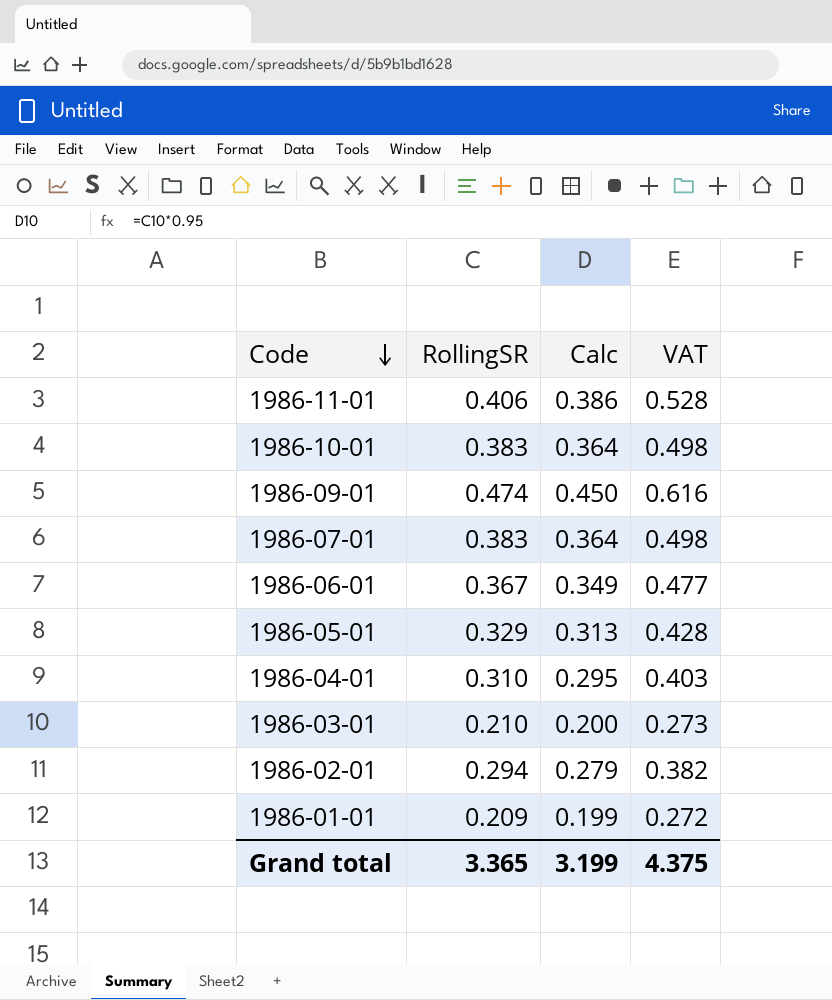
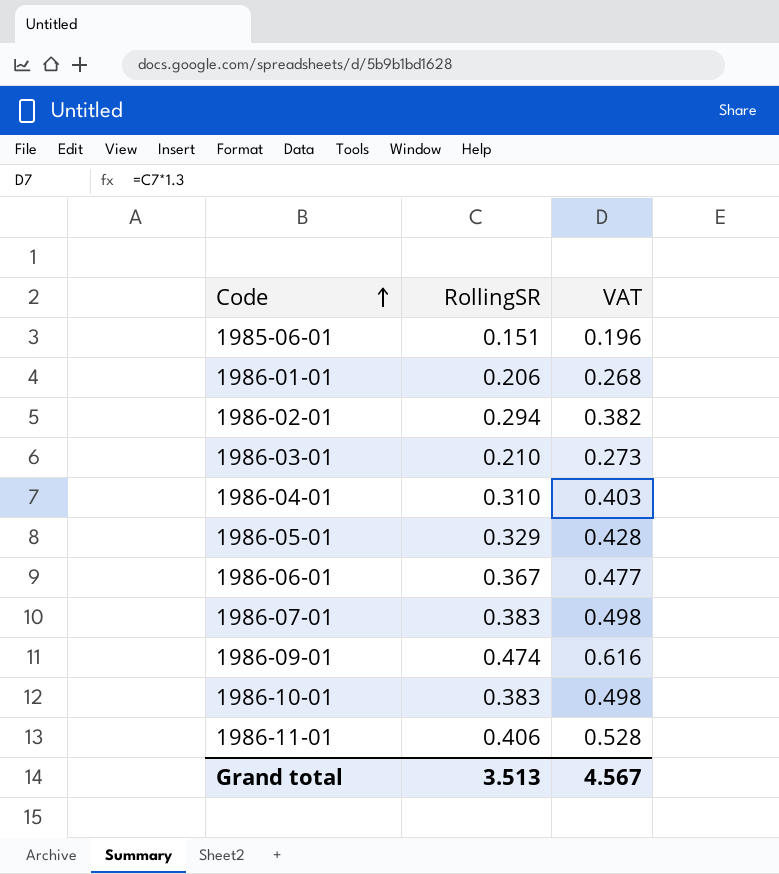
row order: Code descending -> Code ascending
column Calc | formula: [RollingSR] * 0.95 -> none
row 1985-06-01: none -> 0.151 | 0.196
1986-01-01 | RollingSR: 0.209 -> 0.206
1986-01-01 | VAT: 0.272 -> 0.268
Grand total | RollingSR: 3.365 -> 3.513
Grand total | VAT: 4.375 -> 4.567

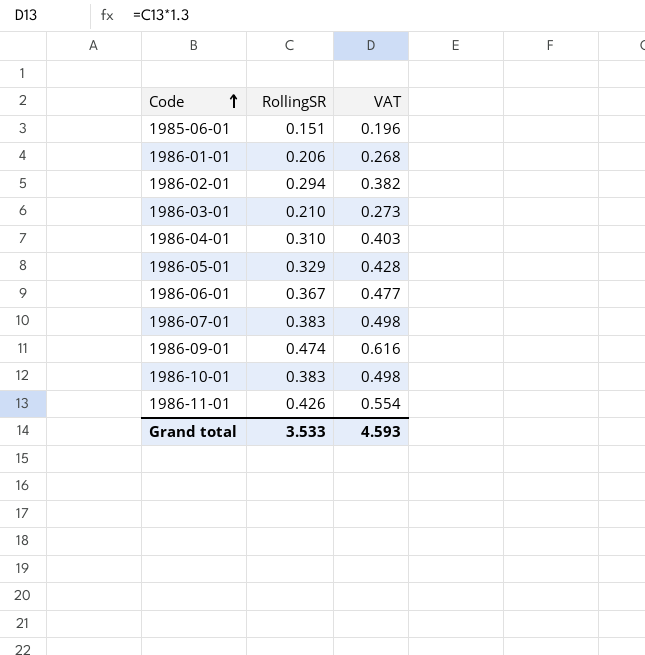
1986-11-01 | RollingSR: 0.406 -> 0.426
1986-11-01 | VAT: 0.528 -> 0.554
Grand total | RollingSR: 3.513 -> 3.533
Grand total | VAT: 4.567 -> 4.593

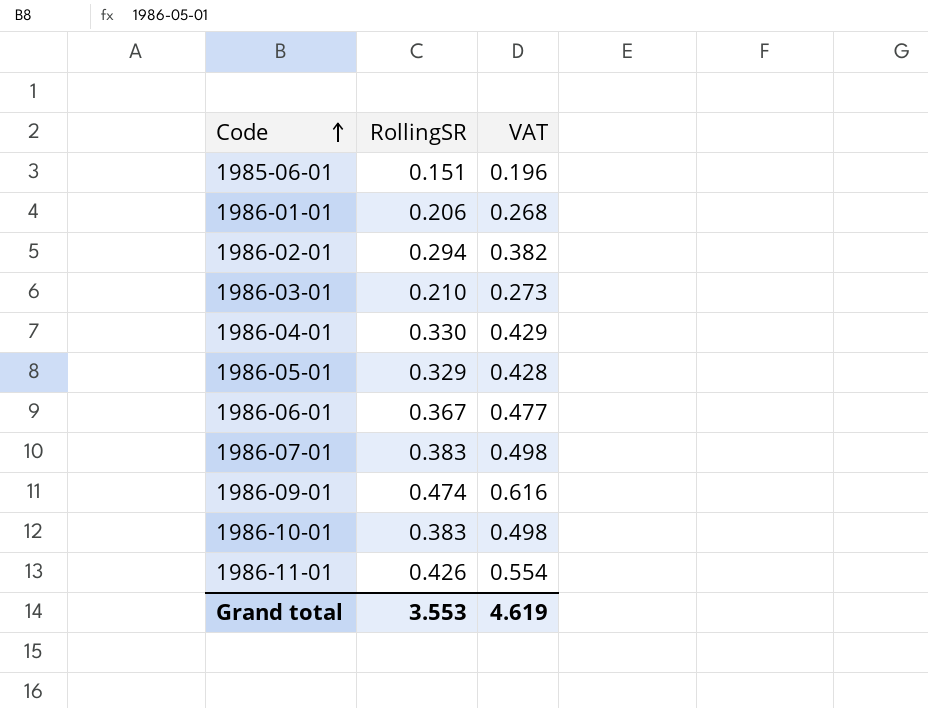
1986-04-01 | RollingSR: 0.310 -> 0.330
1986-04-01 | VAT: 0.403 -> 0.429
Grand total | RollingSR: 3.533 -> 3.553
Grand total | VAT: 4.593 -> 4.619

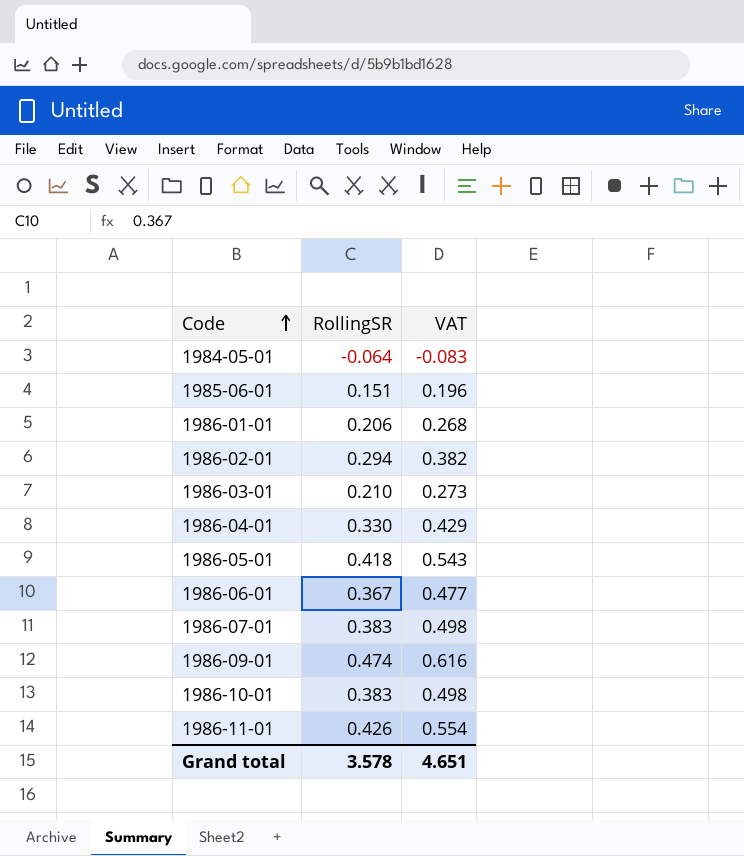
row 1984-05-01: none -> -0.064 | -0.083
1986-05-01 | RollingSR: 0.329 -> 0.418
1986-05-01 | VAT: 0.428 -> 0.543
Grand total | RollingSR: 3.553 -> 3.578
Grand total | VAT: 4.619 -> 4.651

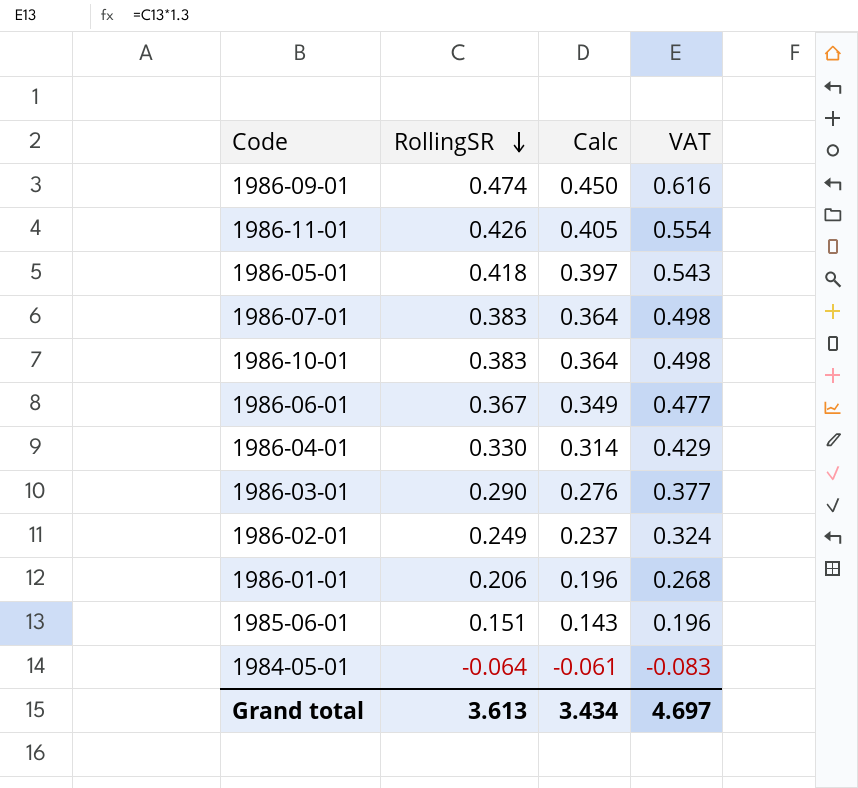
row order: Code ascending -> RollingSR descending
column Calc | formula: none -> [RollingSR] * 0.95
1986-03-01 | RollingSR: 0.210 -> 0.290
1986-03-01 | VAT: 0.273 -> 0.377
1986-02-01 | RollingSR: 0.294 -> 0.249
1986-02-01 | VAT: 0.382 -> 0.324
Grand total | RollingSR: 3.578 -> 3.613
Grand total | VAT: 4.651 -> 4.697

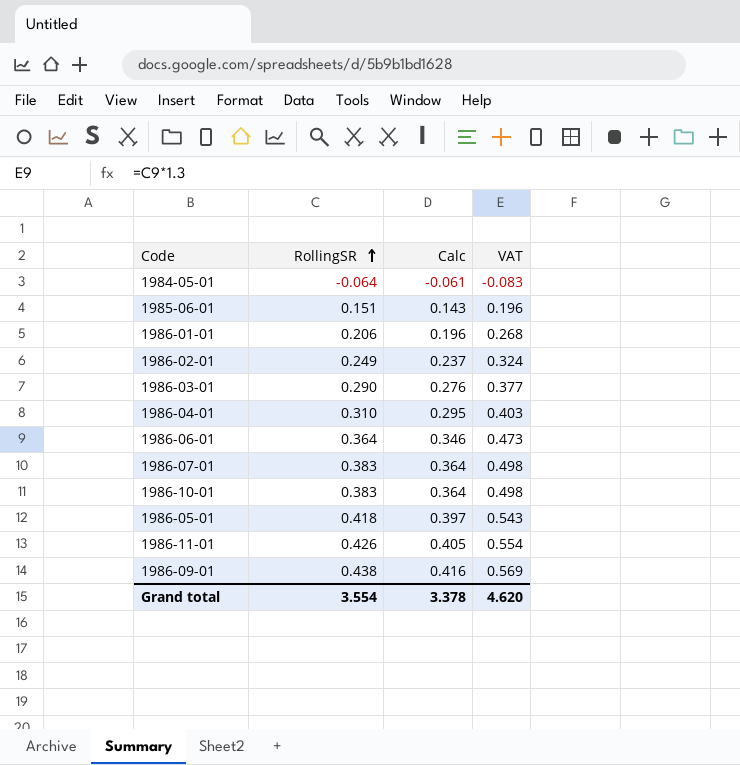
row order: RollingSR descending -> RollingSR ascending
1986-04-01 | RollingSR: 0.330 -> 0.310
1986-04-01 | Calc: 0.314 -> 0.295
1986-04-01 | VAT: 0.429 -> 0.403
1986-06-01 | RollingSR: 0.367 -> 0.364
1986-06-01 | Calc: 0.349 -> 0.346
1986-06-01 | VAT: 0.477 -> 0.473
1986-09-01 | RollingSR: 0.474 -> 0.438
1986-09-01 | Calc: 0.450 -> 0.416
1986-09-01 | VAT: 0.616 -> 0.569
Grand total | RollingSR: 3.613 -> 3.554
Grand total | Calc: 3.434 -> 3.378
Grand total | VAT: 4.697 -> 4.620

